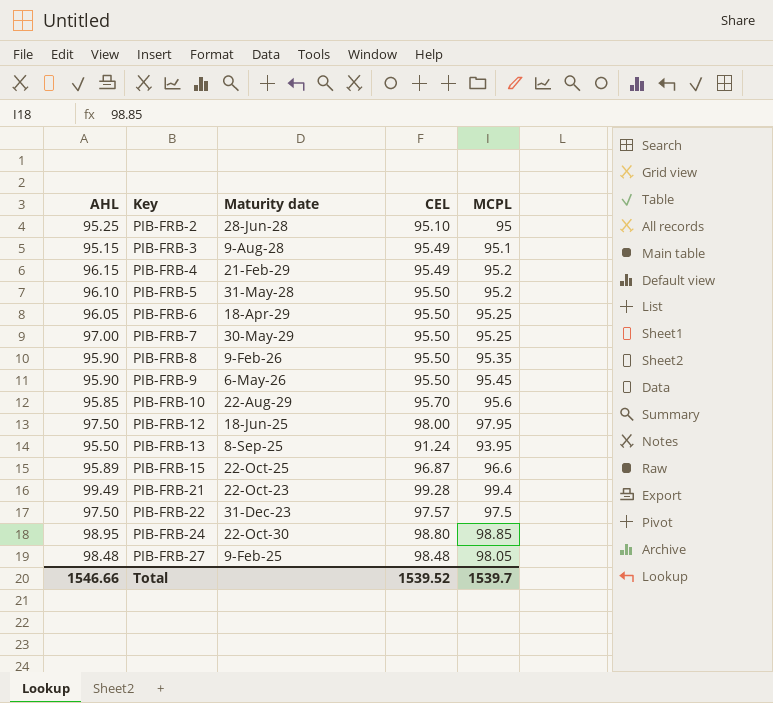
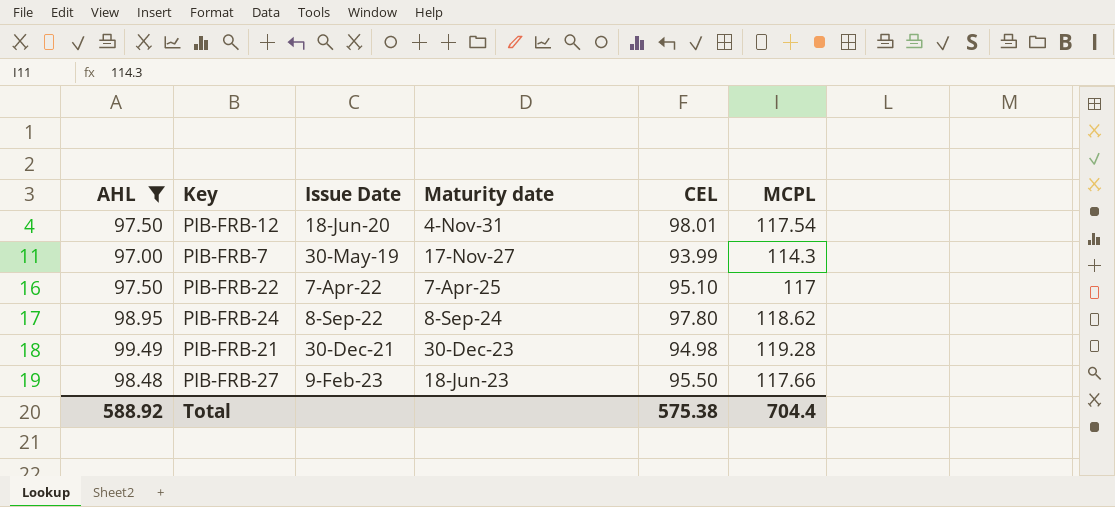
filter: none -> AHL >= 97.00
row order: Key ascending -> Maturity date descending
column Issue Date | position: none -> 3
PIB-FRB-12 | Maturity date: 18-Jun-25 -> 4-Nov-31
PIB-FRB-12 | CEL: 98.00 -> 98.01
PIB-FRB-12 | MCPL: 97.95 -> 117.54
PIB-FRB-7 | Maturity date: 30-May-29 -> 17-Nov-27
PIB-FRB-7 | CEL: 95.50 -> 93.99
PIB-FRB-7 | MCPL: 95.25 -> 114.3
PIB-FRB-22 | Maturity date: 31-Dec-23 -> 7-Apr-25
PIB-FRB-22 | CEL: 97.57 -> 95.10
PIB-FRB-22 | MCPL: 97.5 -> 117
PIB-FRB-24 | Maturity date: 22-Oct-30 -> 8-Sep-24
PIB-FRB-24 | CEL: 98.80 -> 97.80
PIB-FRB-24 | MCPL: 98.85 -> 118.62
PIB-FRB-21 | Maturity date: 22-Oct-23 -> 30-Dec-23
PIB-FRB-21 | CEL: 99.28 -> 94.98
PIB-FRB-21 | MCPL: 99.4 -> 119.28
PIB-FRB-27 | Maturity date: 9-Feb-25 -> 18-Jun-23
PIB-FRB-27 | CEL: 98.48 -> 95.50
PIB-FRB-27 | MCPL: 98.05 -> 117.66
Total | AHL: 1546.66 -> 588.92
Total | CEL: 1539.52 -> 575.38
Total | MCPL: 1539.7 -> 704.4

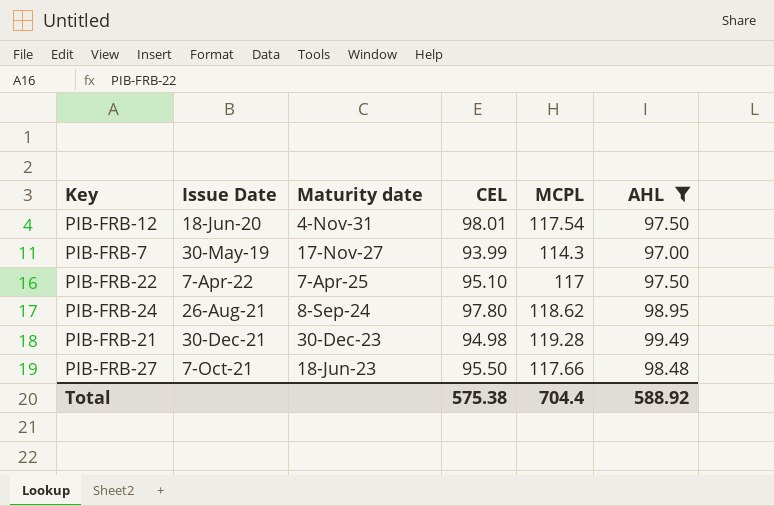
column AHL | position: 1 -> 6
PIB-FRB-24 | Issue Date: 8-Sep-22 -> 26-Aug-21
PIB-FRB-27 | Issue Date: 9-Feb-23 -> 7-Oct-21

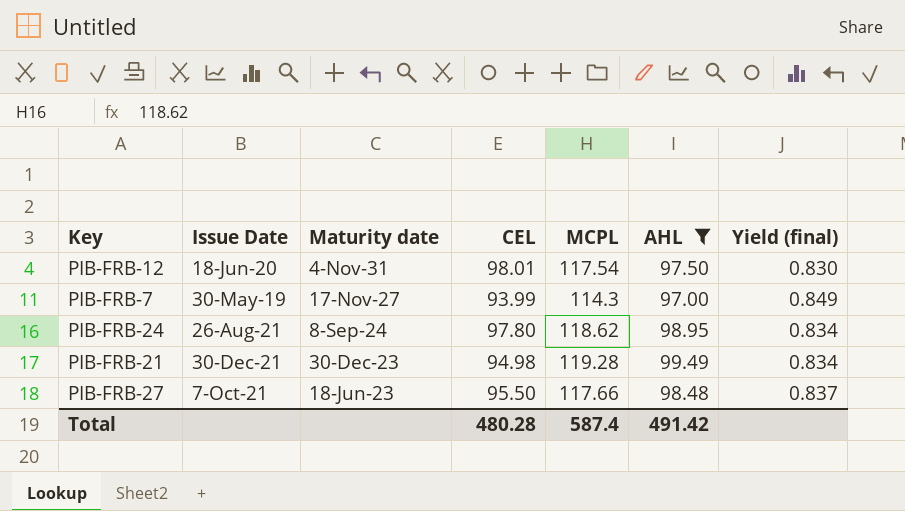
column Yield (final) | formula: none -> [AHL] / [MCPL]
row PIB-FRB-22: 7-Apr-22 | 7-Apr-25 | 95.10 | 117 | 97.50 -> none
Total | CEL: 575.38 -> 480.28
Total | MCPL: 704.4 -> 587.4
Total | AHL: 588.92 -> 491.42

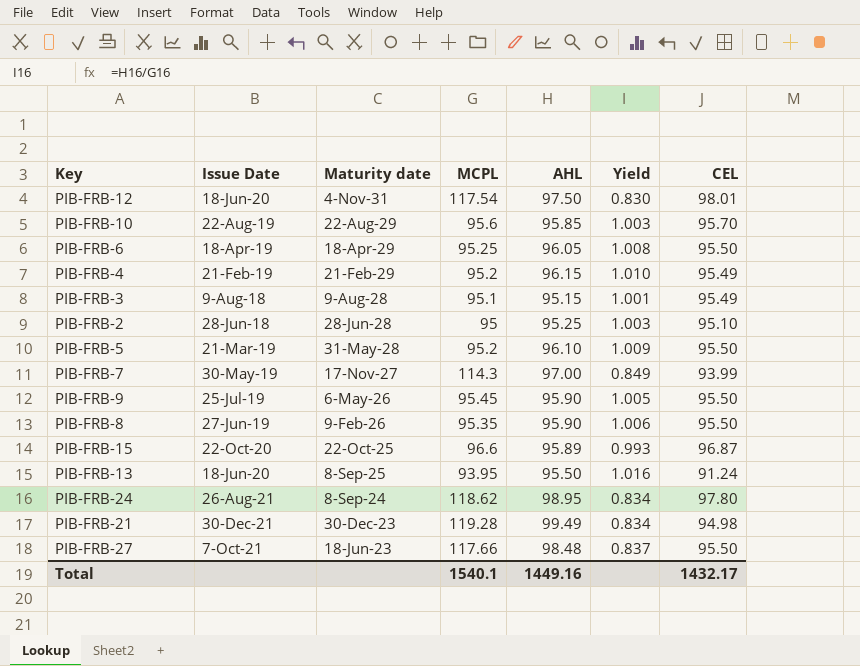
filter: AHL >= 97.00 -> none
column name: Yield (final) -> Yield
column CEL | position: 4 -> 7
Total | MCPL: 587.4 -> 1540.1
Total | AHL: 491.42 -> 1449.16
Total | CEL: 480.28 -> 1432.17

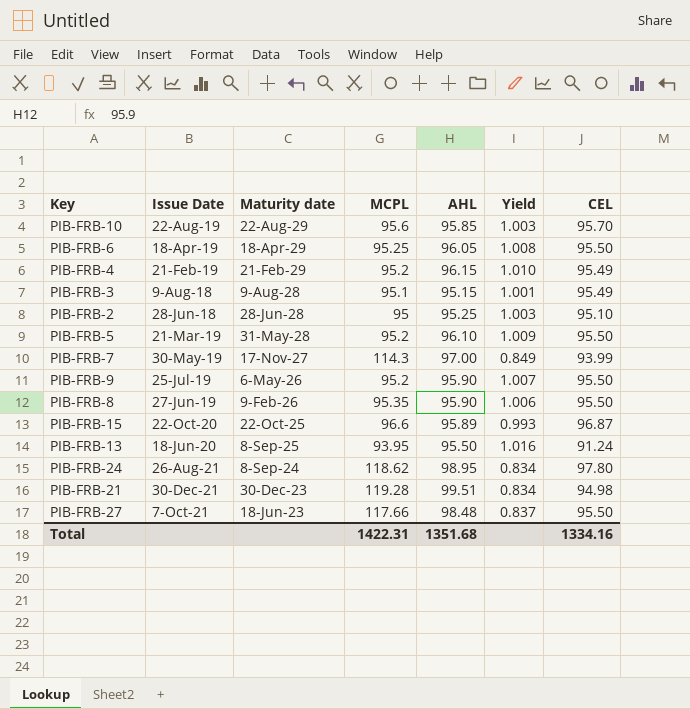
row PIB-FRB-12: 18-Jun-20 | 4-Nov-31 | 117.54 | 97.50 | 0.830 | 98.01 -> none
PIB-FRB-9 | MCPL: 95.45 -> 95.2
PIB-FRB-9 | Yield: 1.005 -> 1.007
PIB-FRB-21 | AHL: 99.49 -> 99.51
Total | MCPL: 1540.1 -> 1422.31
Total | AHL: 1449.16 -> 1351.68
Total | CEL: 1432.17 -> 1334.16

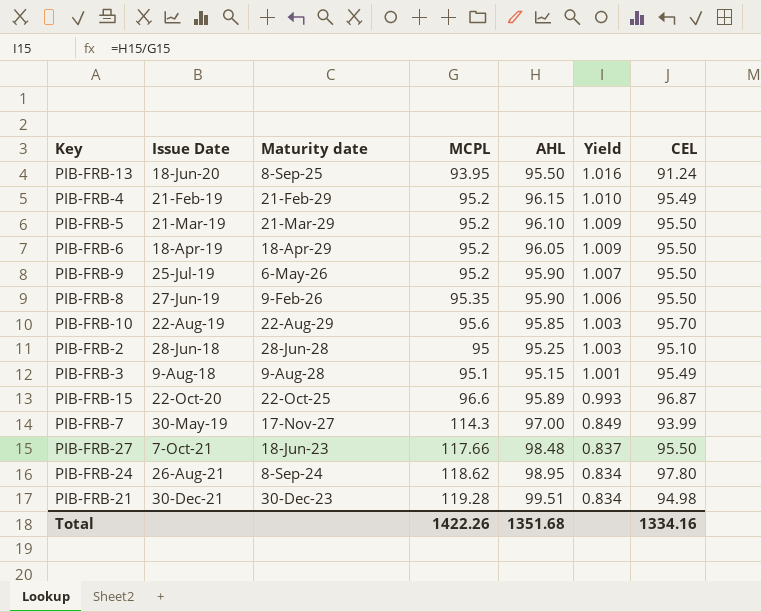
row order: Maturity date descending -> Yield descending
PIB-FRB-5 | Maturity date: 31-May-28 -> 21-Mar-29
PIB-FRB-6 | MCPL: 95.25 -> 95.2
PIB-FRB-6 | Yield: 1.008 -> 1.009
Total | MCPL: 1422.31 -> 1422.26

